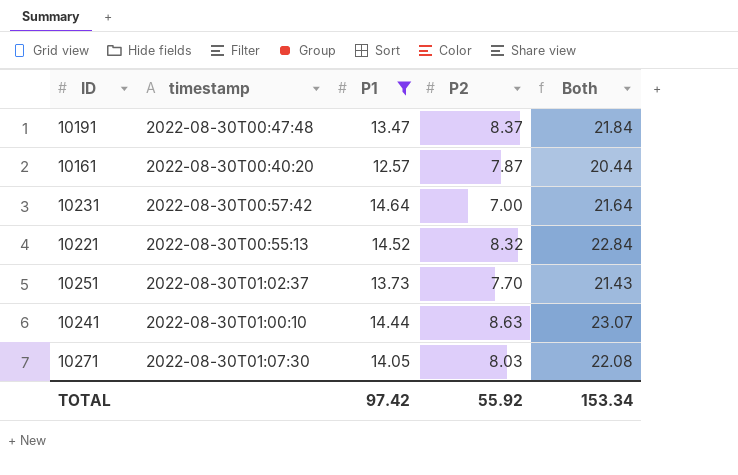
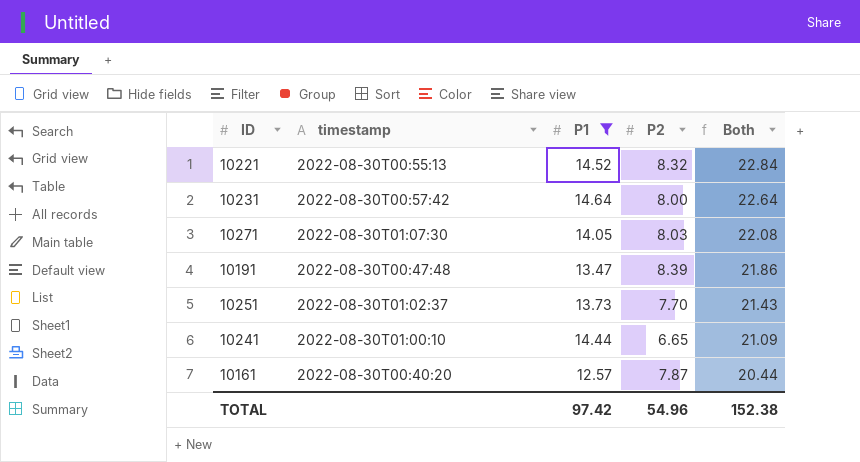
row order: none -> Both descending
10231 | P2: 7.00 -> 8.00
10231 | Both: 21.64 -> 22.64
10191 | P2: 8.37 -> 8.39
10191 | Both: 21.84 -> 21.86
10241 | P2: 8.63 -> 6.65
10241 | Both: 23.07 -> 21.09
TOTAL | P2: 55.92 -> 54.96
TOTAL | Both: 153.34 -> 152.38

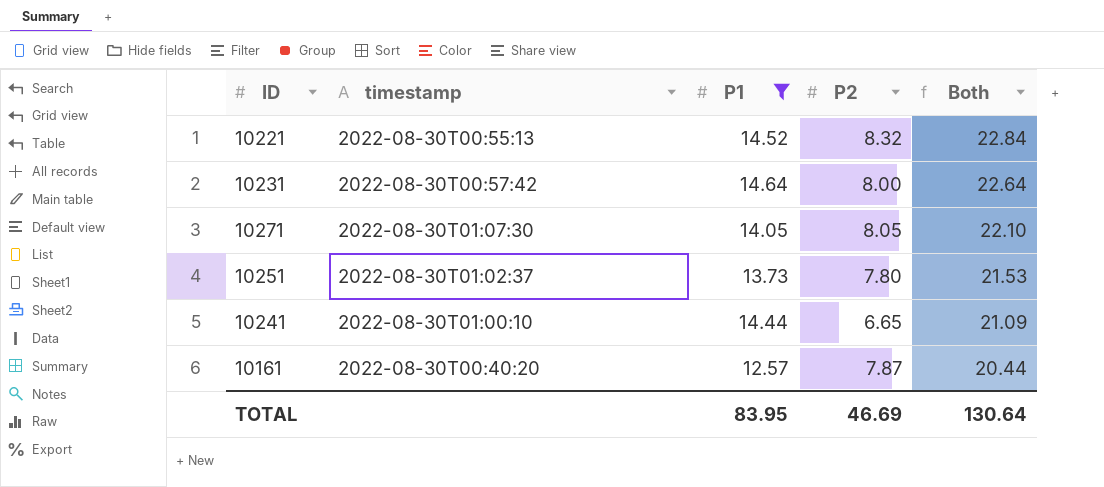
row 10191: 2022-08-30T00:47:48 | 13.47 | 8.39 | 21.86 -> none
10271 | P2: 8.03 -> 8.05
10271 | Both: 22.08 -> 22.10
10251 | P2: 7.70 -> 7.80
10251 | Both: 21.43 -> 21.53
TOTAL | P1: 97.42 -> 83.95
TOTAL | P2: 54.96 -> 46.69
TOTAL | Both: 152.38 -> 130.64

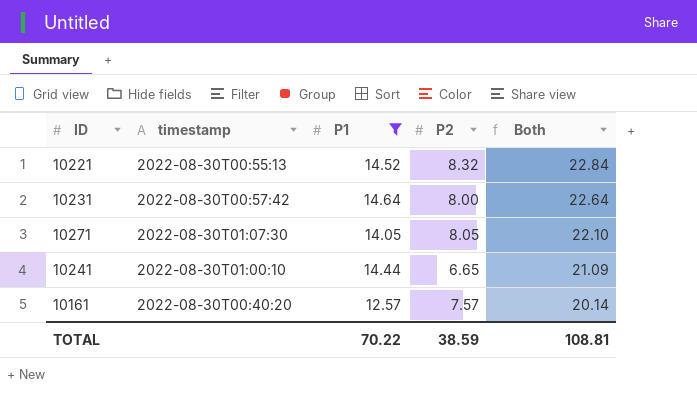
row 10251: 2022-08-30T01:02:37 | 13.73 | 7.80 | 21.53 -> none
10161 | P2: 7.87 -> 7.57
10161 | Both: 20.44 -> 20.14
TOTAL | P1: 83.95 -> 70.22
TOTAL | P2: 46.69 -> 38.59
TOTAL | Both: 130.64 -> 108.81

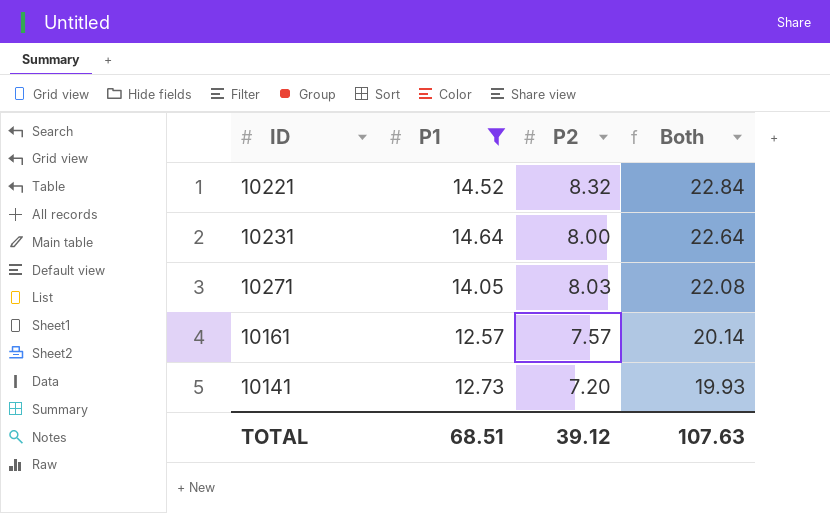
column timestamp | position: 2 -> none
row 10241: 2022-08-30T01:00:10 | 14.44 | 6.65 | 21.09 -> none
10271 | P2: 8.05 -> 8.03
10271 | Both: 22.10 -> 22.08
row 10141: none -> 12.73 | 7.20 | 19.93
TOTAL | P1: 70.22 -> 68.51
TOTAL | P2: 38.59 -> 39.12
TOTAL | Both: 108.81 -> 107.63

